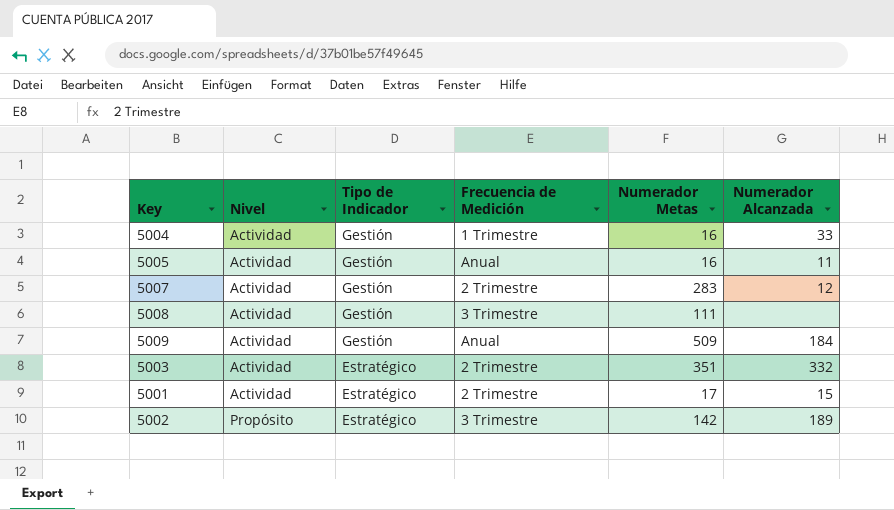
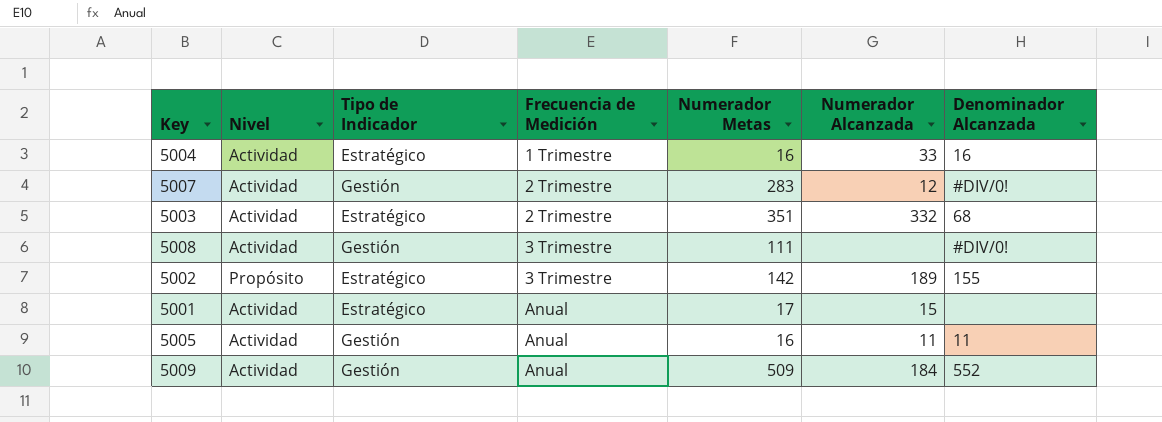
row order: Nivel ascending -> Frecuencia de Medición ascending
column Denominador Alcanzada | position: none -> 7
5004 | Tipo de Indicador: Gestión -> Estratégico
5001 | Frecuencia de Medición: 2 Trimestre -> Anual

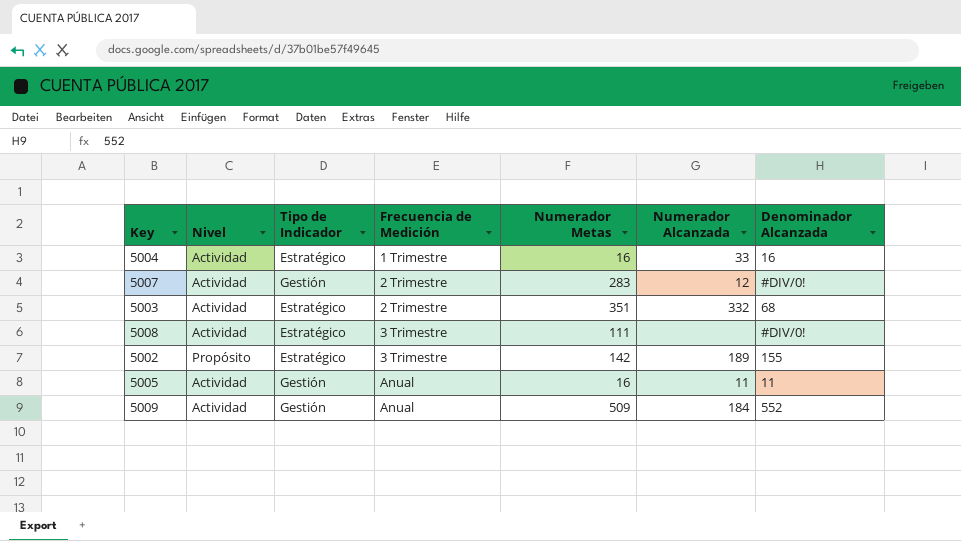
row 5001: Actividad | Estratégico | Anual | 17 | 15 | none -> none
5008 | Tipo de Indicador: Gestión -> Estratégico

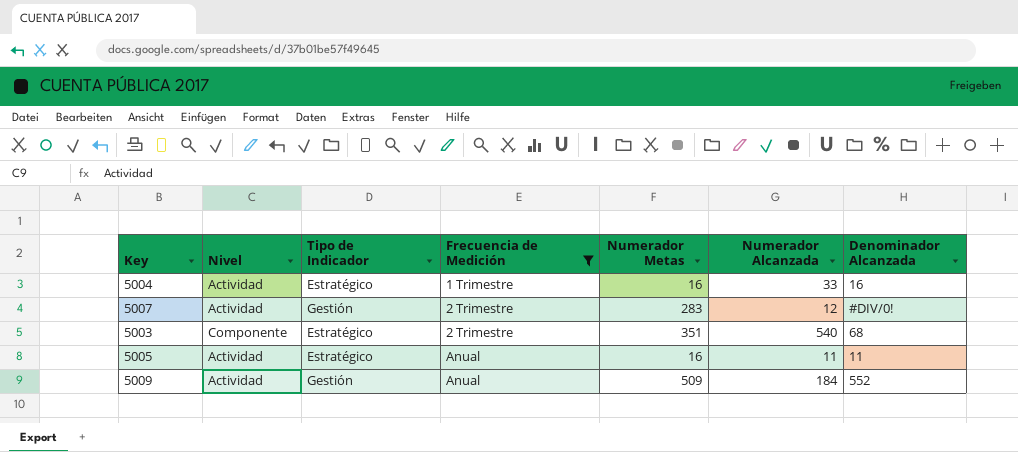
filter: none -> Frecuencia de Medición != 3 Trimestre
5003 | Nivel: Actividad -> Componente
5003 | Numerador Alcanzada: 332 -> 540
5005 | Tipo de Indicador: Gestión -> Estratégico

